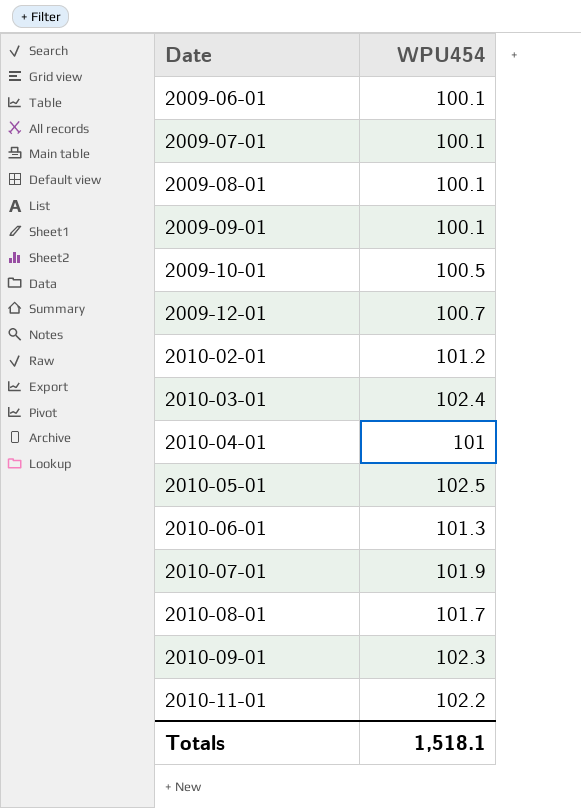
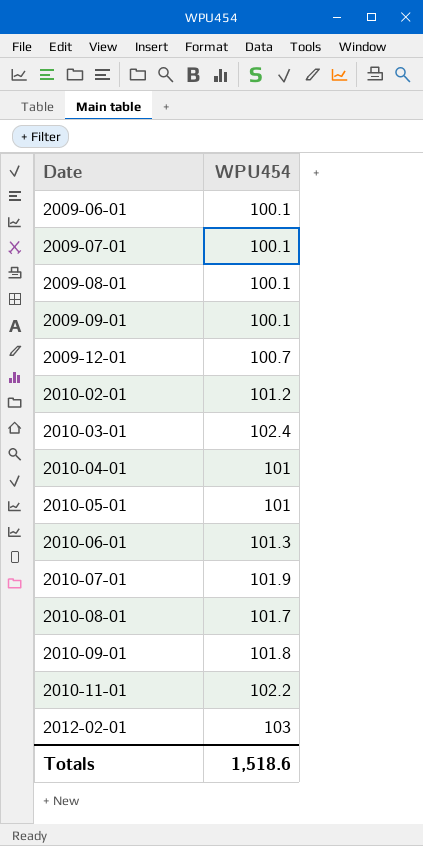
row 2009-10-01: 100.5 -> none
2010-05-01 | WPU454: 102.5 -> 101
2010-09-01 | WPU454: 102.3 -> 101.8
row 2012-02-01: none -> 103
Totals | WPU454: 1,518.1 -> 1,518.6

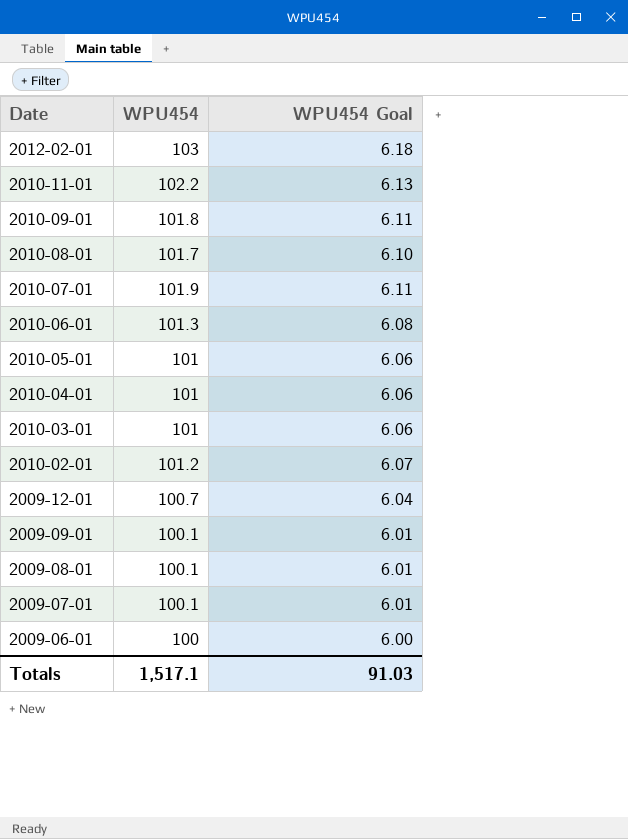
row order: Date ascending -> Date descending
column WPU454 Goal | formula: none -> [WPU454] * 0.06
2010-03-01 | WPU454: 102.4 -> 101
2009-06-01 | WPU454: 100.1 -> 100
Totals | WPU454: 1,518.6 -> 1,517.1

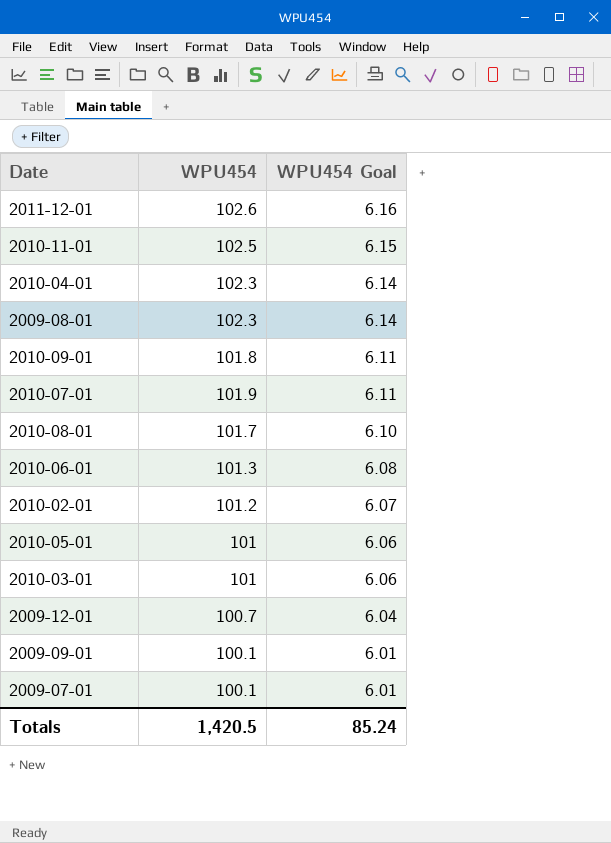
row order: Date descending -> WPU454 Goal descending
row 2012-02-01: 103 | 6.18 -> none
row 2009-06-01: 100 | 6.00 -> none
row 2011-12-01: none -> 102.6 | 6.16
2010-11-01 | WPU454: 102.2 -> 102.5
2010-11-01 | WPU454 Goal: 6.13 -> 6.15
2010-04-01 | WPU454: 101 -> 102.3
2010-04-01 | WPU454 Goal: 6.06 -> 6.14
2009-08-01 | WPU454: 100.1 -> 102.3
2009-08-01 | WPU454 Goal: 6.01 -> 6.14
Totals | WPU454: 1,517.1 -> 1,420.5
Totals | WPU454 Goal: 91.03 -> 85.24

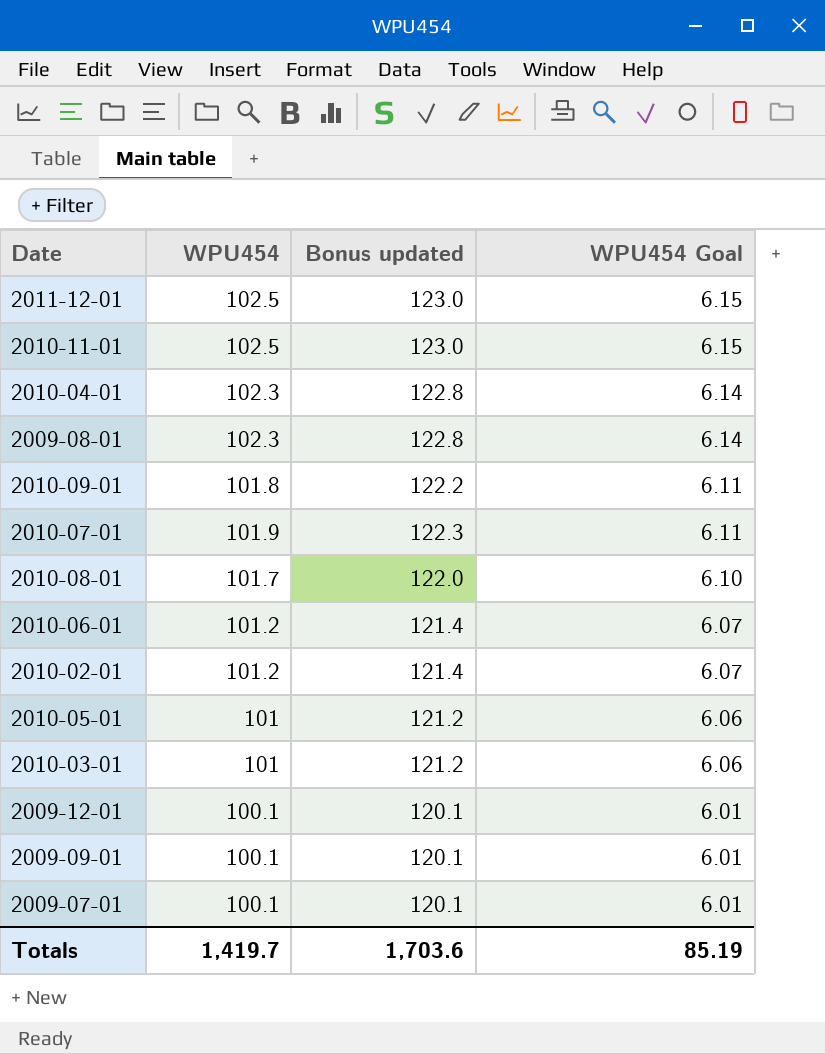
column Bonus updated | formula: none -> [WPU454] * 1.2
2011-12-01 | WPU454: 102.6 -> 102.5
2011-12-01 | WPU454 Goal: 6.16 -> 6.15
2010-06-01 | WPU454: 101.3 -> 101.2
2010-06-01 | WPU454 Goal: 6.08 -> 6.07
2009-12-01 | WPU454: 100.7 -> 100.1
2009-12-01 | WPU454 Goal: 6.04 -> 6.01
Totals | WPU454: 1,420.5 -> 1,419.7
Totals | WPU454 Goal: 85.24 -> 85.19

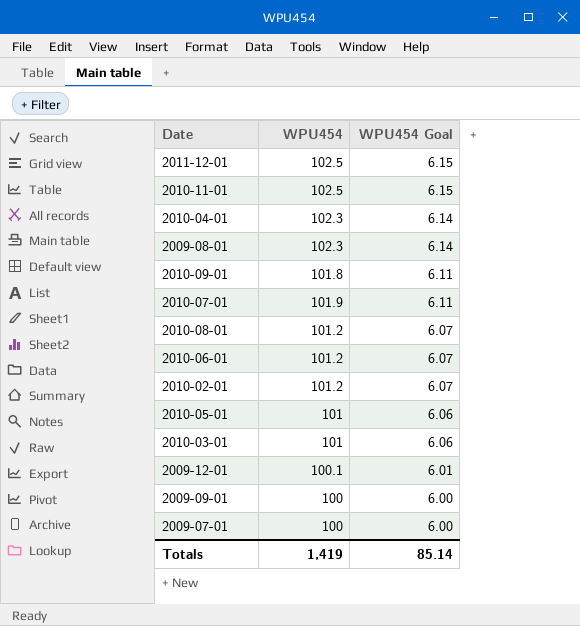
column Bonus updated | formula: [WPU454] * 1.2 -> none
2010-08-01 | WPU454: 101.7 -> 101.2
2010-08-01 | WPU454 Goal: 6.10 -> 6.07
2009-09-01 | WPU454: 100.1 -> 100
2009-09-01 | WPU454 Goal: 6.01 -> 6.00
2009-07-01 | WPU454: 100.1 -> 100
2009-07-01 | WPU454 Goal: 6.01 -> 6.00
Totals | WPU454: 1,419.7 -> 1,419
Totals | WPU454 Goal: 85.19 -> 85.14

